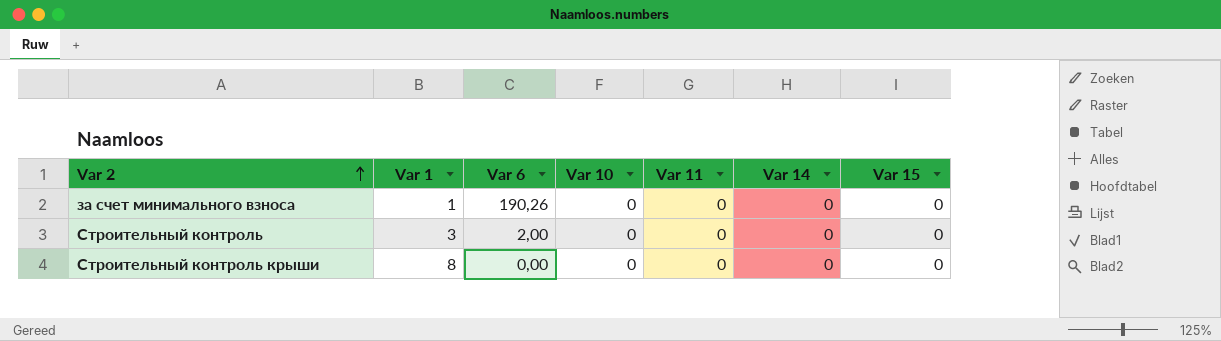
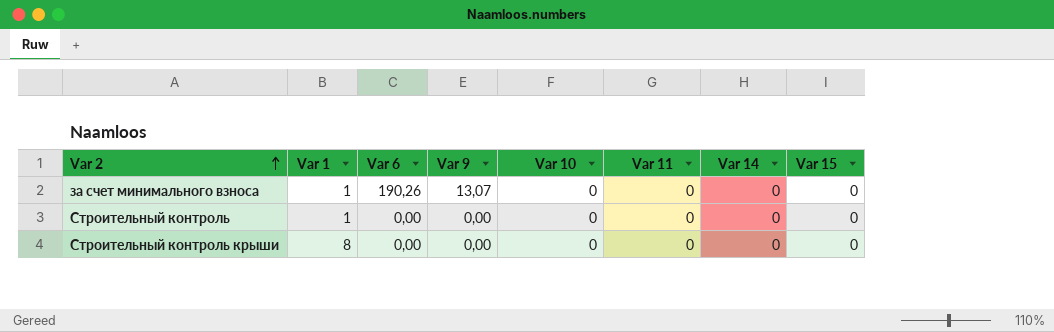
column Var 9 | position: none -> 4
Строительный контроль | Var 1: 3 -> 1
Строительный контроль | Var 6: 2,00 -> 0,00

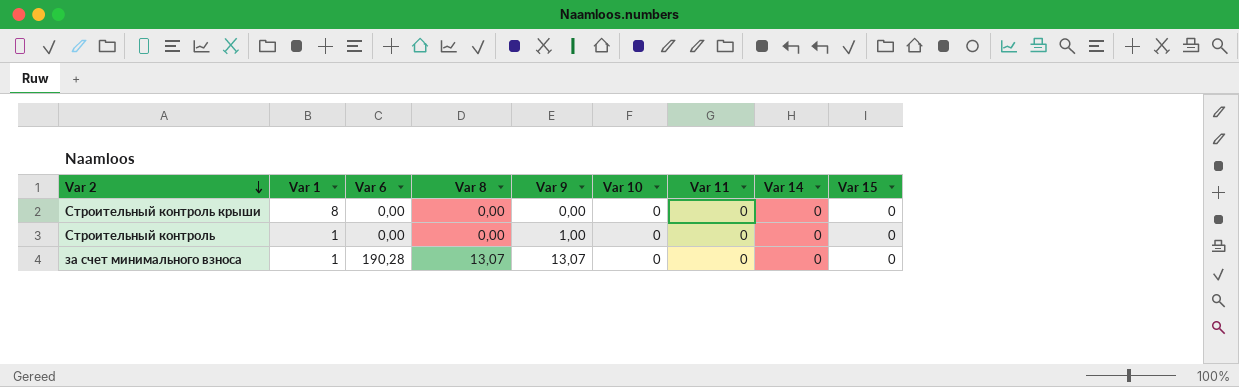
row order: Var 2 ascending -> Var 2 descending
column Var 8 | position: none -> 4
Строительный контроль | Var 9: 0,00 -> 1,00
за счет минимального взноса | Var 6: 190,26 -> 190,28

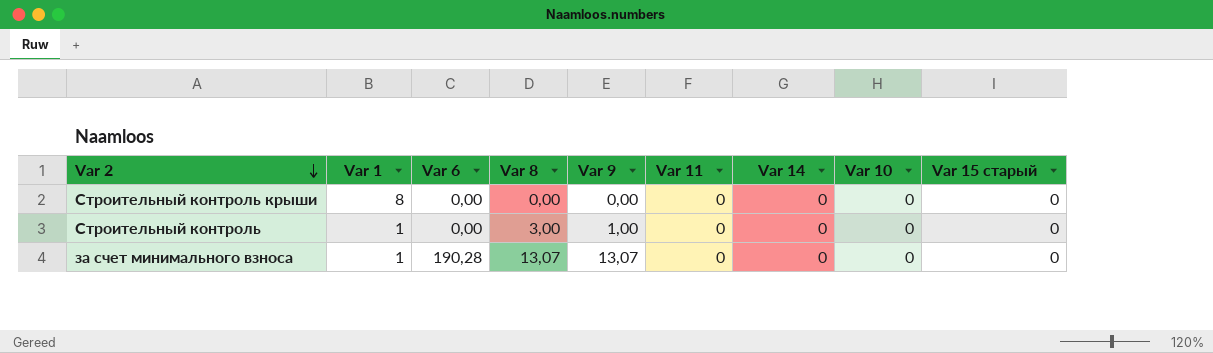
column Var 10 | position: 6 -> 8
column name: Var 15 -> Var 15 старый
Строительный контроль | Var 8: 0,00 -> 3,00

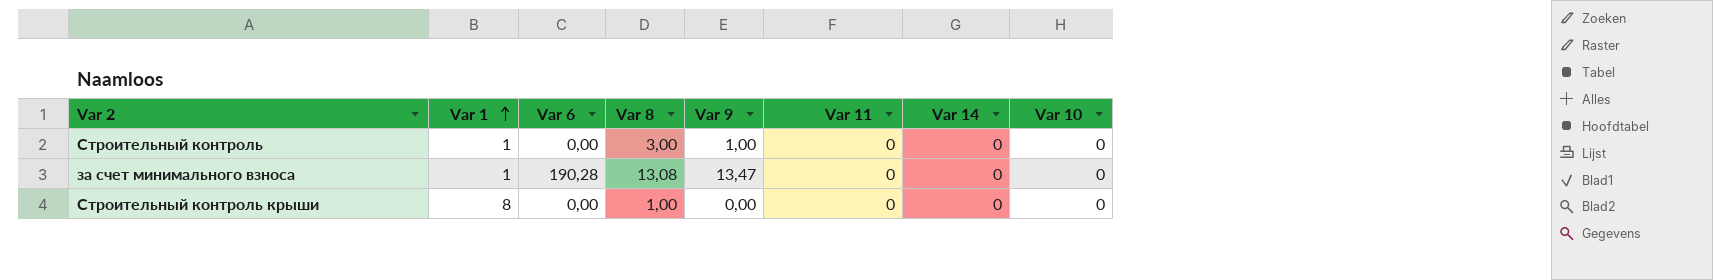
row order: Var 2 descending -> Var 1 ascending
column Var 15 старый | position: 9 -> none
за счет минимального взноса | Var 8: 13,07 -> 13,08
за счет минимального взноса | Var 9: 13,07 -> 13,47
Строительный контроль крыши | Var 8: 0,00 -> 1,00

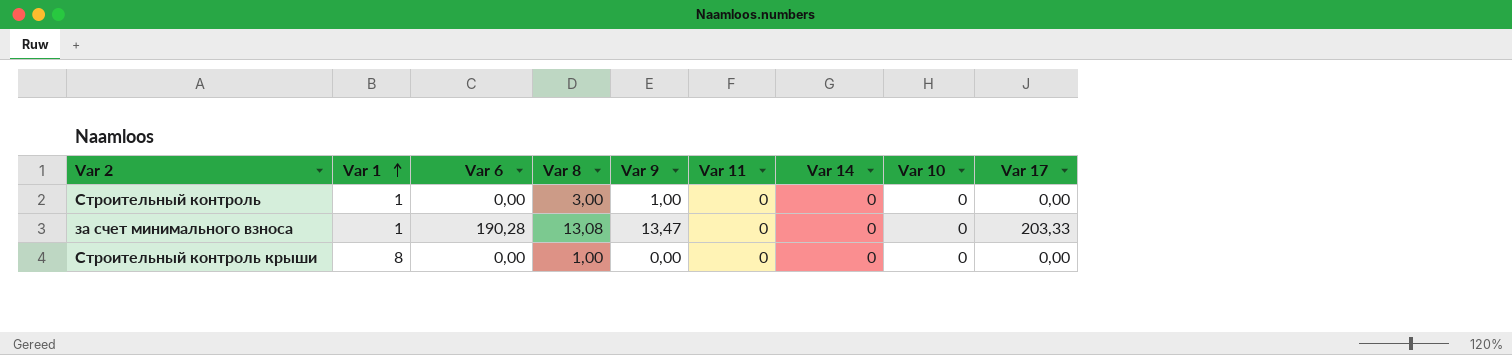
column Var 17 | position: none -> 9

